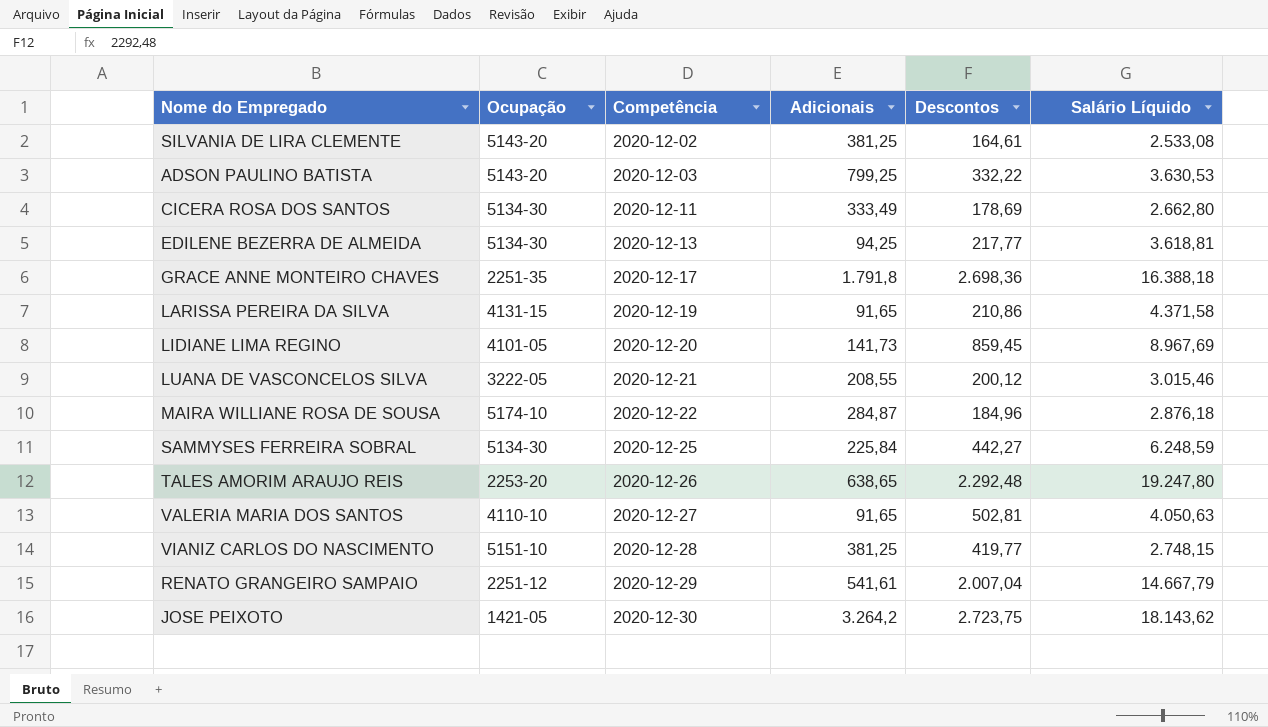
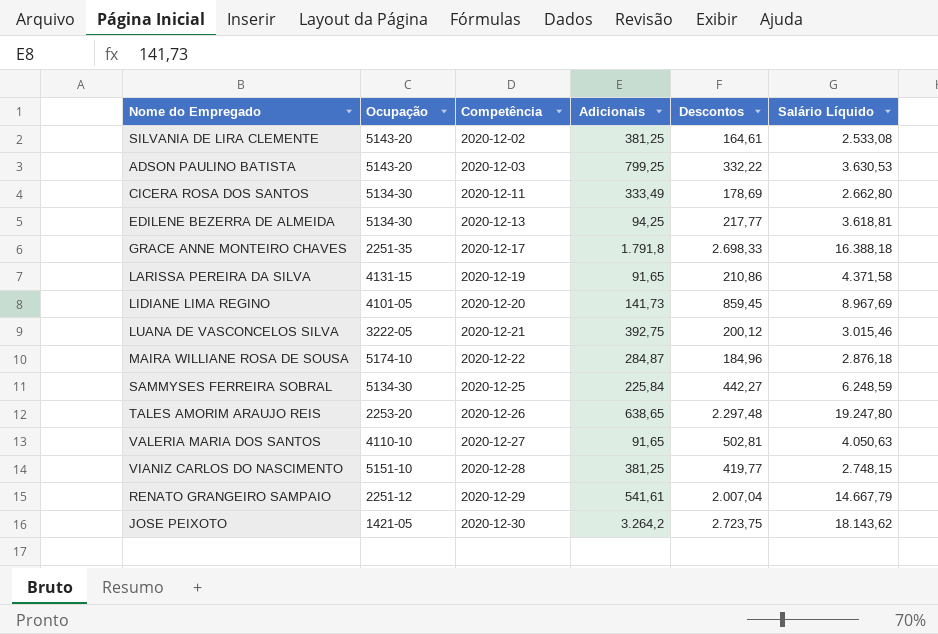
GRACE ANNE MONTEIRO CHAVES | Descontos: 2.698,36 -> 2.698,33
LUANA DE VASCONCELOS SILVA | Adicionais: 208,55 -> 392,75
TALES AMORIM ARAUJO REIS | Descontos: 2.292,48 -> 2.297,48

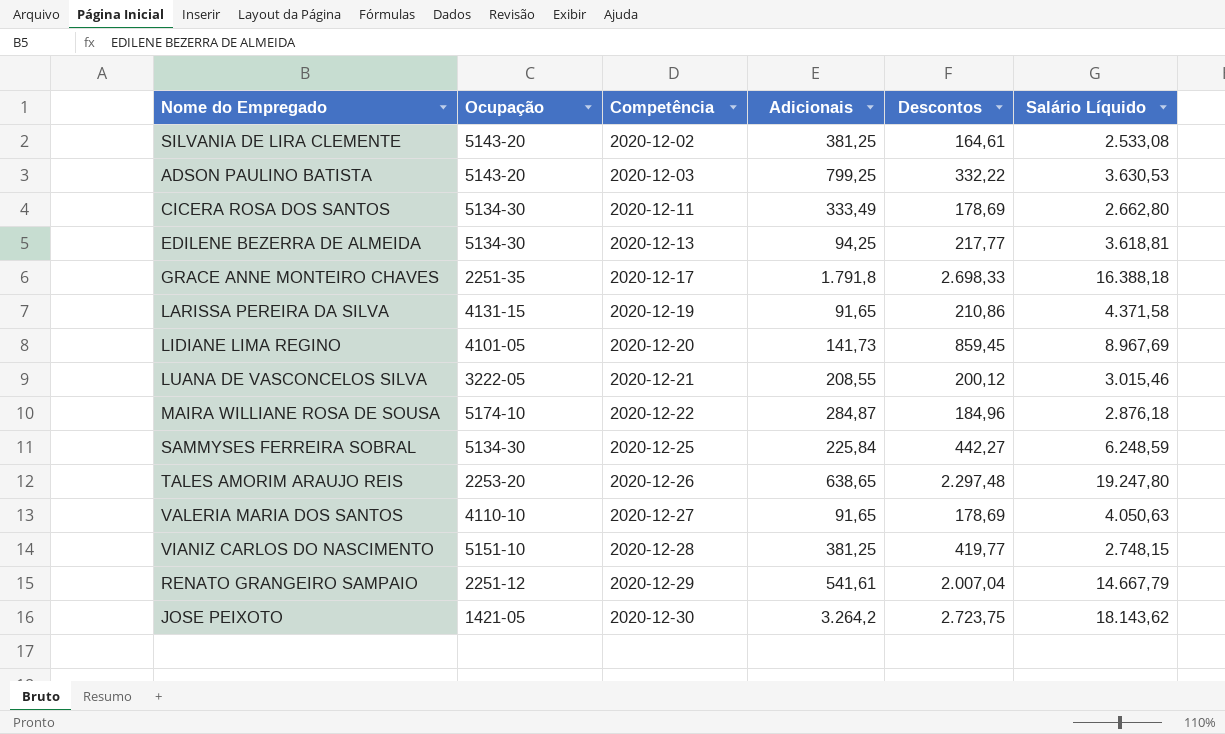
LUANA DE VASCONCELOS SILVA | Adicionais: 392,75 -> 208,55
VALERIA MARIA DOS SANTOS | Descontos: 502,81 -> 178,69

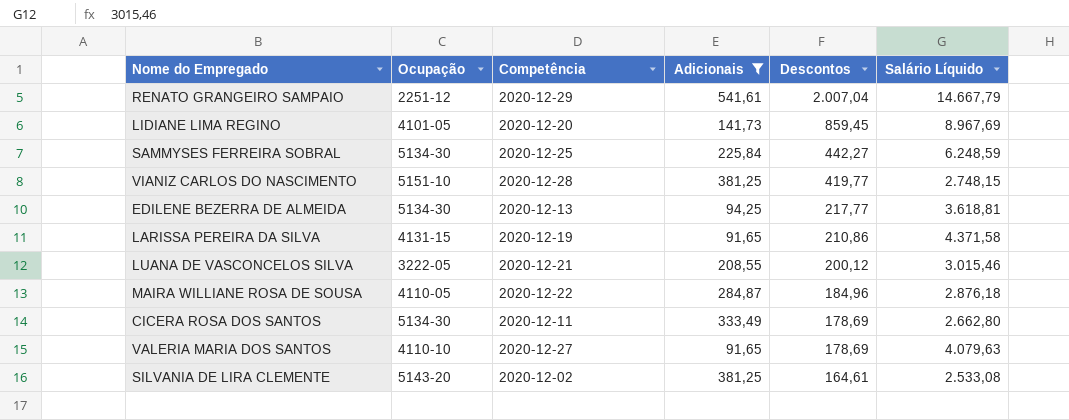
filter: none -> Adicionais <= 541,61
row order: Competência ascending -> Descontos descending
MAIRA WILLIANE ROSA DE SOUSA | Ocupação: 5174-10 -> 4110-05
VALERIA MARIA DOS SANTOS | Salário Líquido: 4.050,63 -> 4.079,63

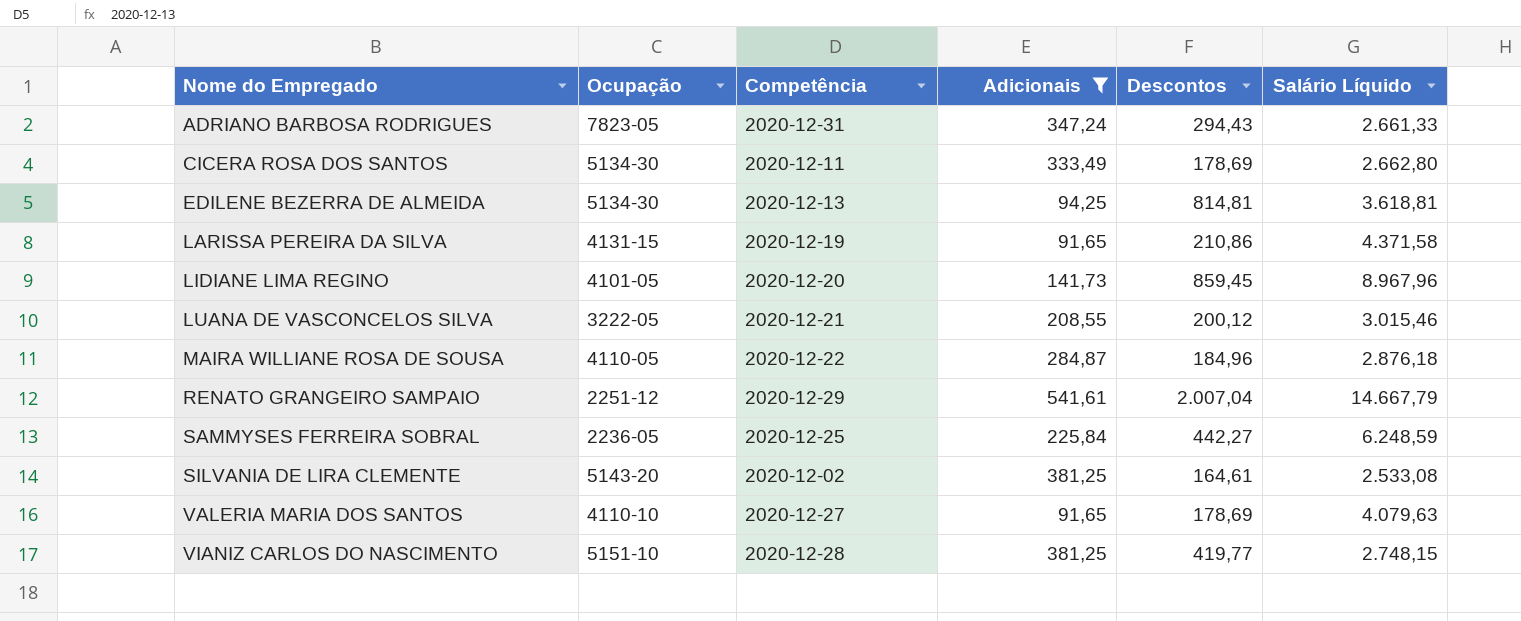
row order: Descontos descending -> Nome do Empregado ascending
row ADRIANO BARBOSA RODRIGUES: none -> 7823-05 | 2020-12-31 | 347,24 | 294,43 | 2.661,33
EDILENE BEZERRA DE ALMEIDA | Descontos: 217,77 -> 814,81
LIDIANE LIMA REGINO | Salário Líquido: 8.967,69 -> 8.967,96
SAMMYSES FERREIRA SOBRAL | Ocupação: 5134-30 -> 2236-05

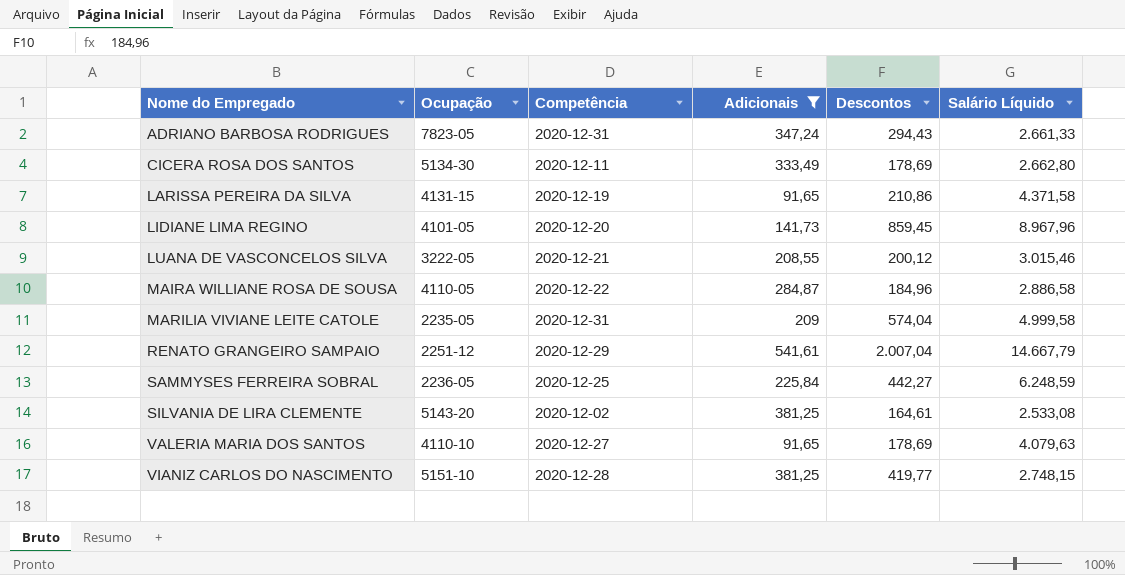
row EDILENE BEZERRA DE ALMEIDA: 5134-30 | 2020-12-13 | 94,25 | 814,81 | 3.618,81 -> none
MAIRA WILLIANE ROSA DE SOUSA | Salário Líquido: 2.876,18 -> 2.886,58
row MARILIA VIVIANE LEITE CATOLE: none -> 2235-05 | 2020-12-31 | 209 | 574,04 | 4.999,58

